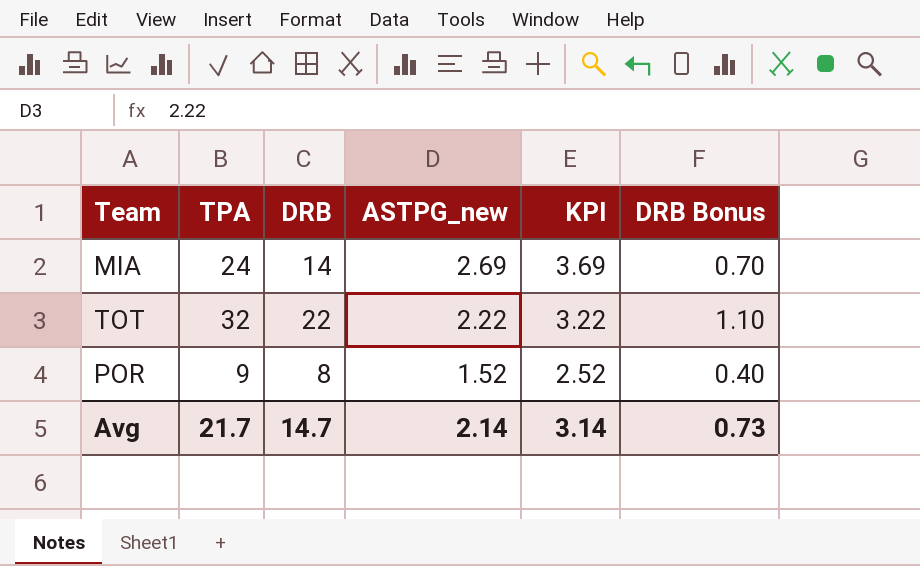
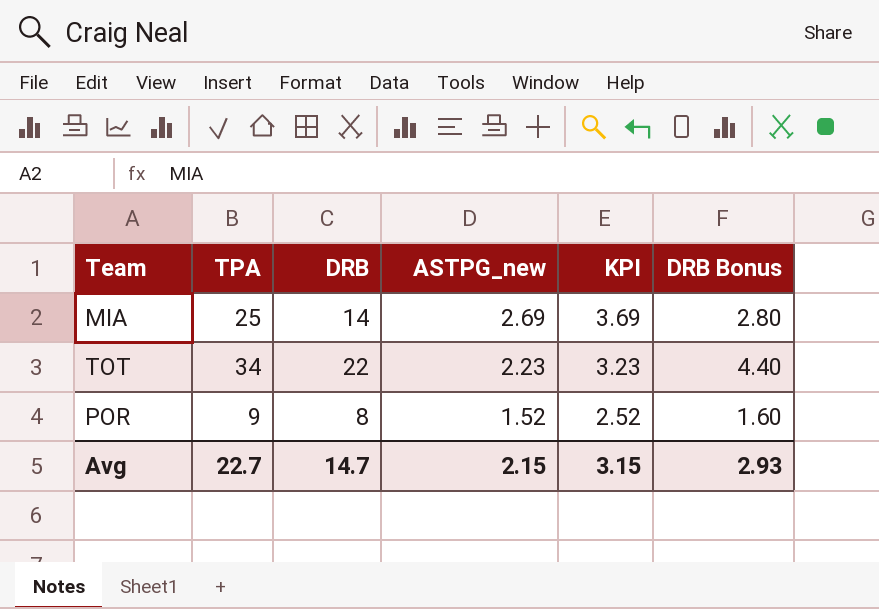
column DRB Bonus | formula: [DRB] * 0.05 -> [DRB] * 0.2
MIA | TPA: 24 -> 25
TOT | TPA: 32 -> 34
TOT | ASTPG_new: 2.22 -> 2.23
TOT | KPI: 3.22 -> 3.23
Avg | TPA: 21.7 -> 22.7
Avg | ASTPG_new: 2.14 -> 2.15
Avg | KPI: 3.14 -> 3.15
Avg | DRB Bonus: 0.73 -> 2.93

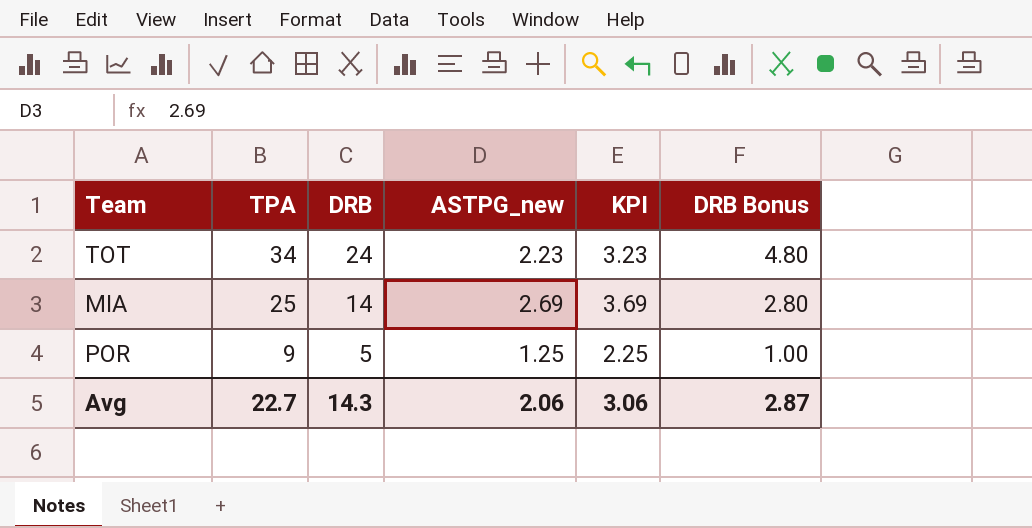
row order: ASTPG_new descending -> TPA descending
TOT | DRB: 22 -> 24
TOT | DRB Bonus: 4.40 -> 4.80
POR | DRB: 8 -> 5
POR | ASTPG_new: 1.52 -> 1.25
POR | KPI: 2.52 -> 2.25
POR | DRB Bonus: 1.60 -> 1.00
Avg | DRB: 14.7 -> 14.3
Avg | ASTPG_new: 2.15 -> 2.06
Avg | KPI: 3.15 -> 3.06
Avg | DRB Bonus: 2.93 -> 2.87

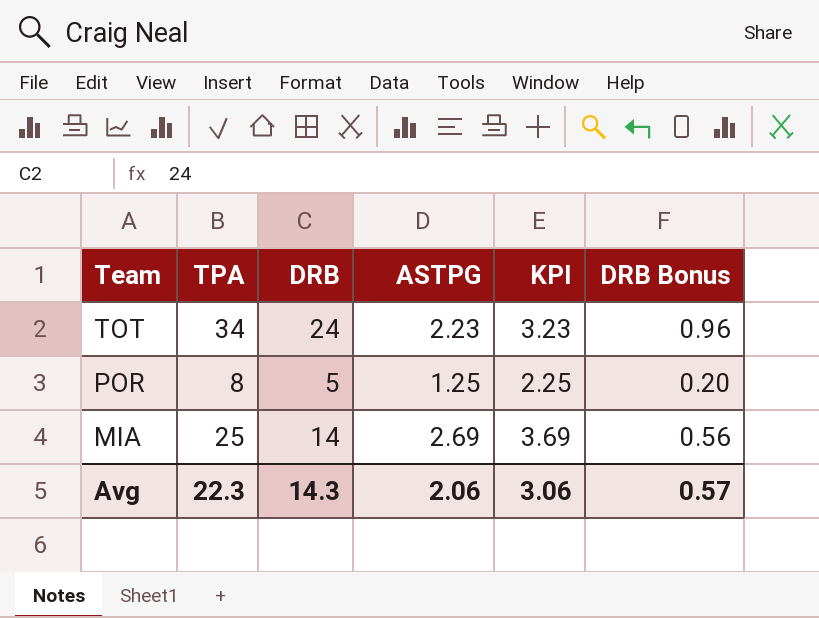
row order: TPA descending -> Team descending
column name: ASTPG_new -> ASTPG
column DRB Bonus | formula: [DRB] * 0.2 -> [DRB] * 0.04
POR | TPA: 9 -> 8
Avg | TPA: 22.7 -> 22.3
Avg | DRB Bonus: 2.87 -> 0.57

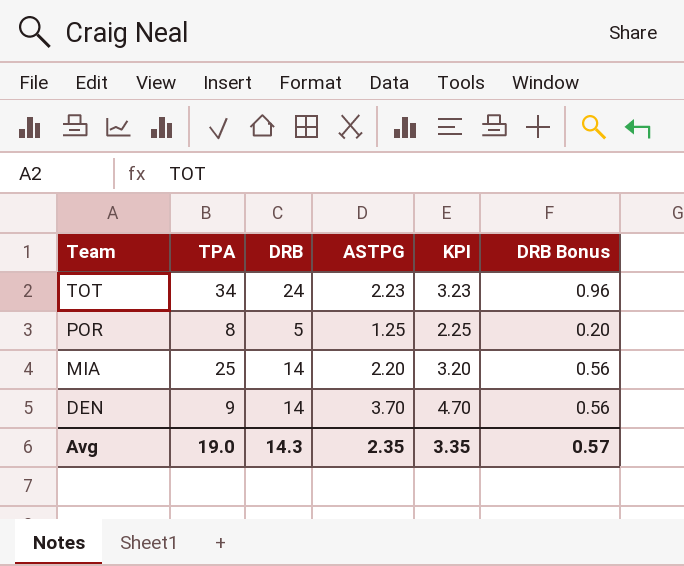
MIA | ASTPG: 2.69 -> 2.20
MIA | KPI: 3.69 -> 3.20
row DEN: none -> 9 | 14 | 3.70 | 4.70 | 0.56
Avg | TPA: 22.3 -> 19.0
Avg | ASTPG: 2.06 -> 2.35
Avg | KPI: 3.06 -> 3.35

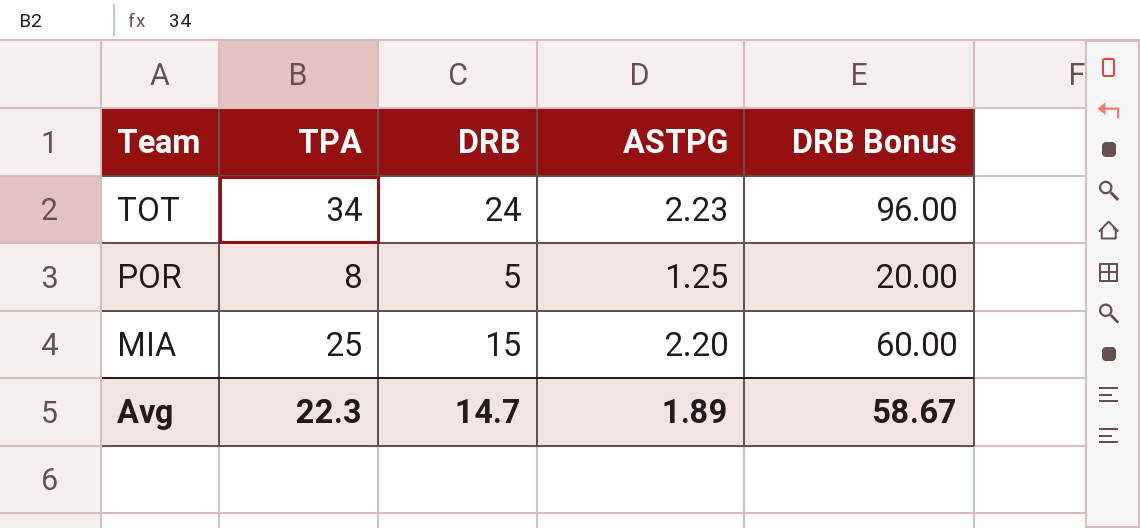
column KPI | formula: [ASTPG] + 1 -> none
column DRB Bonus | formula: [DRB] * 0.04 -> [DRB] * 4
row DEN: 9 | 14 | 3.70 | 4.70 | 0.56 -> none
MIA | DRB: 14 -> 15
Avg | TPA: 19.0 -> 22.3
Avg | DRB: 14.3 -> 14.7
Avg | ASTPG: 2.35 -> 1.89
Avg | DRB Bonus: 0.57 -> 58.67

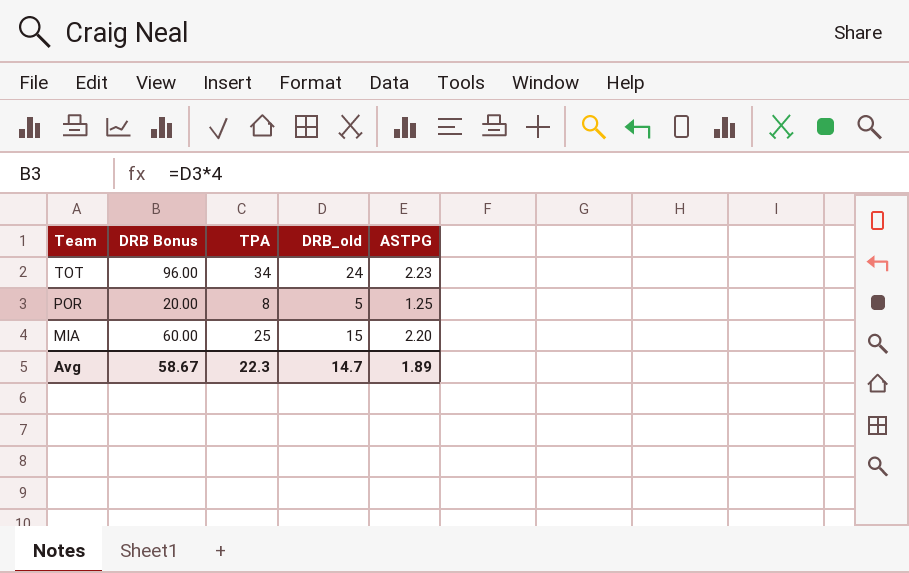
column DRB Bonus | position: 5 -> 2
column name: DRB -> DRB_old

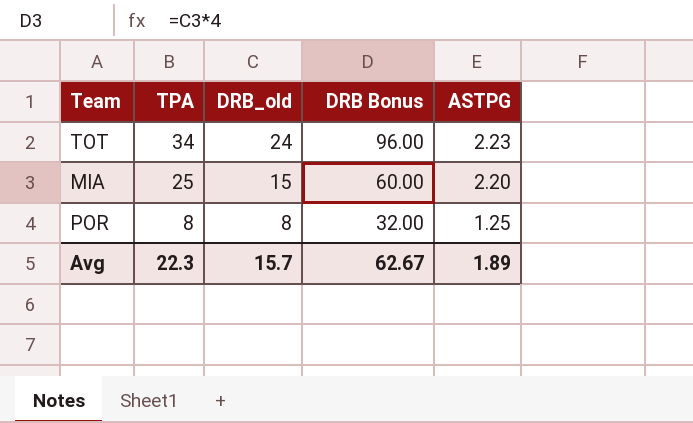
row order: Team descending -> TPA descending
column DRB Bonus | position: 2 -> 4
POR | DRB_old: 5 -> 8
POR | DRB Bonus: 20.00 -> 32.00
Avg | DRB_old: 14.7 -> 15.7
Avg | DRB Bonus: 58.67 -> 62.67

